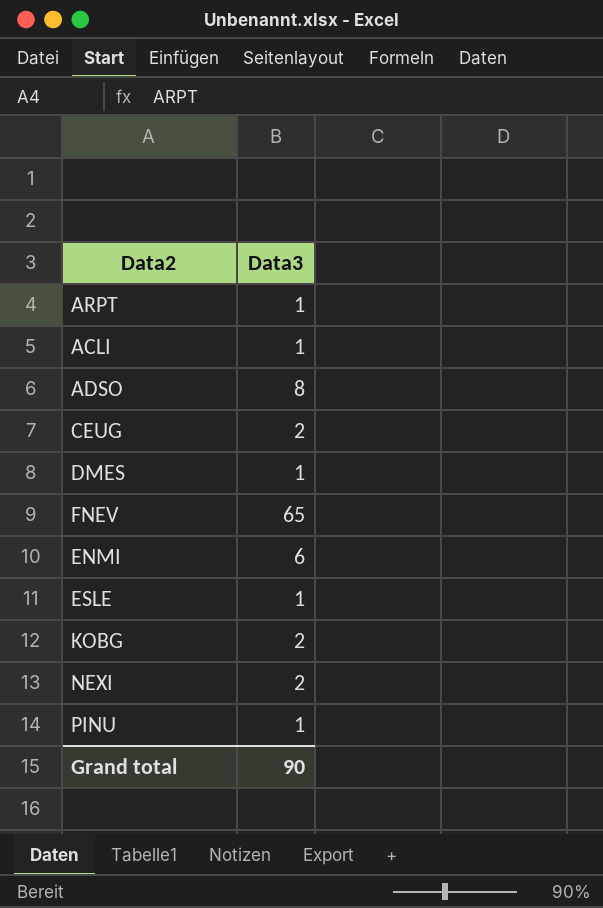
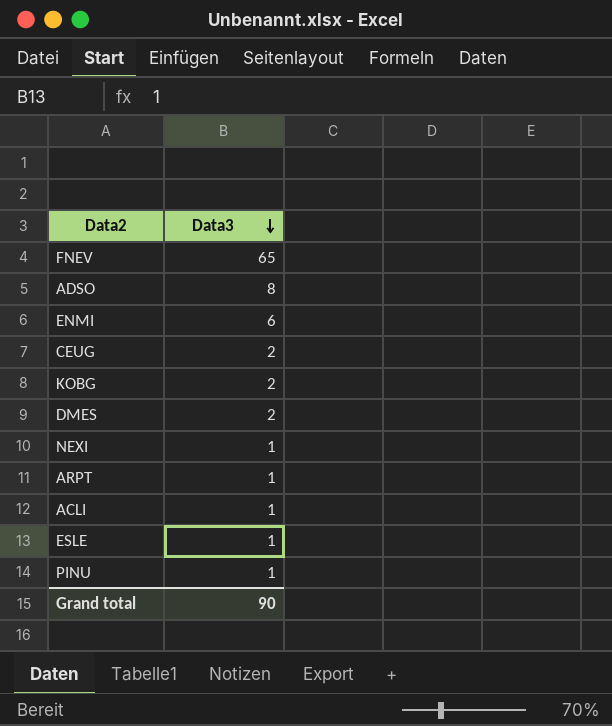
row order: none -> Data3 descending
DMES | Data3: 1 -> 2
NEXI | Data3: 2 -> 1

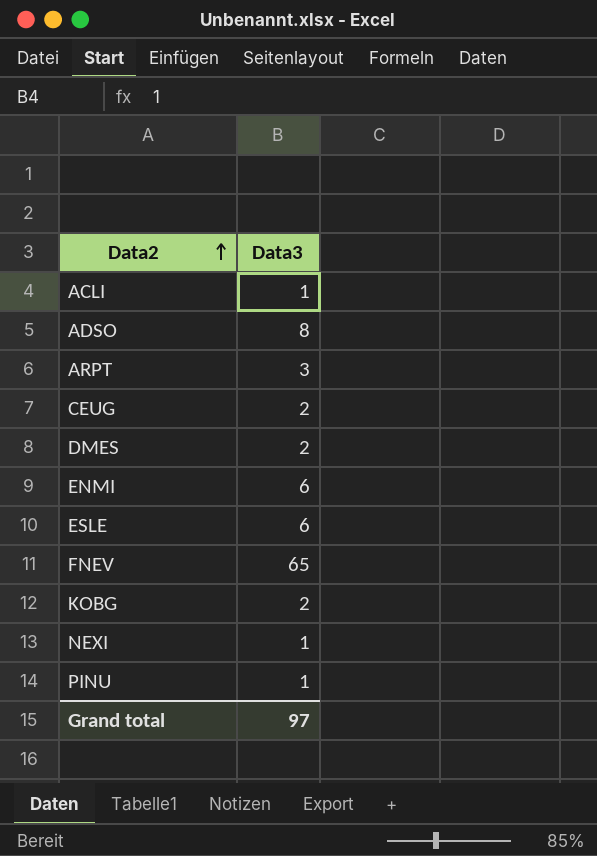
row order: Data3 descending -> Data2 ascending
ARPT | Data3: 1 -> 3
ESLE | Data3: 1 -> 6
Grand total | Data3: 90 -> 97

